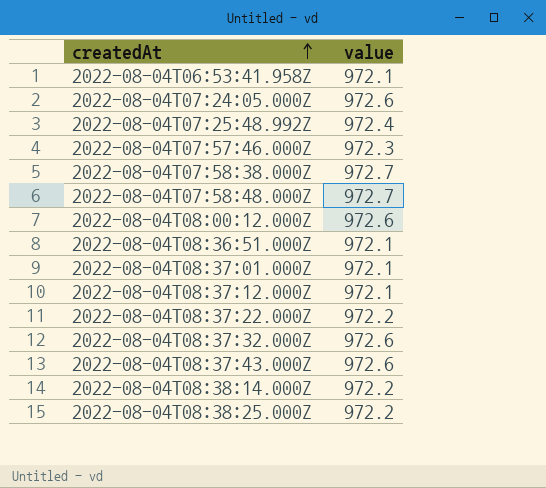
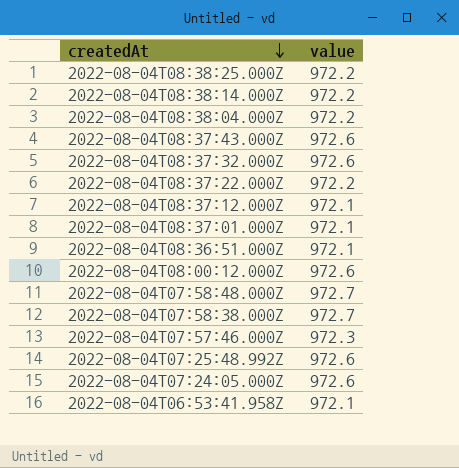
row order: createdAt ascending -> createdAt descending
row 2022-08-04T08:38:04.000Z: none -> 972.2
2022-08-04T07:25:48.992Z | value: 972.4 -> 972.6

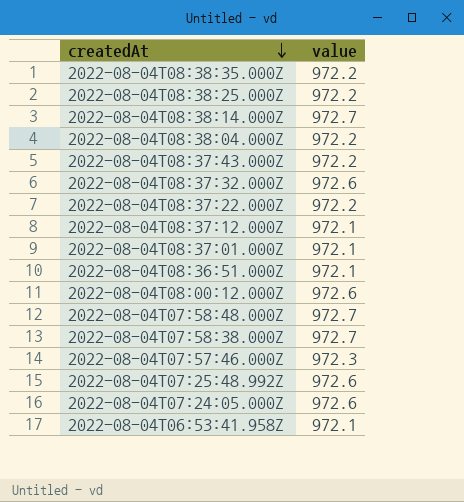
row 2022-08-04T08:38:35.000Z: none -> 972.2
2022-08-04T08:38:14.000Z | value: 972.2 -> 972.7
2022-08-04T08:37:43.000Z | value: 972.6 -> 972.2

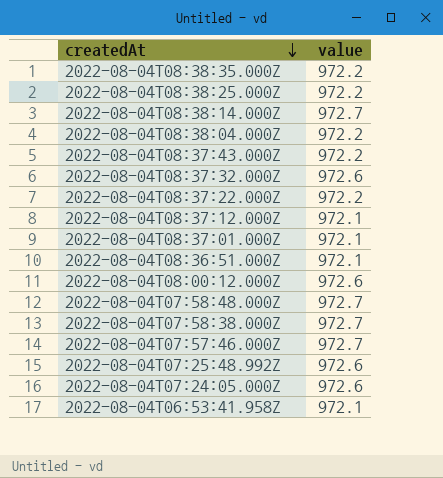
2022-08-04T07:57:46.000Z | value: 972.3 -> 972.7

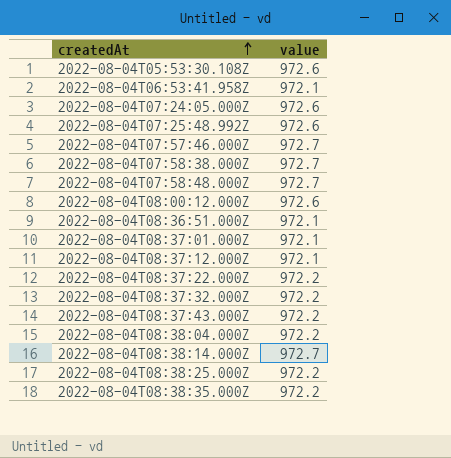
row order: createdAt descending -> createdAt ascending
row 2022-08-04T05:53:30.108Z: none -> 972.6
2022-08-04T08:37:32.000Z | value: 972.6 -> 972.2

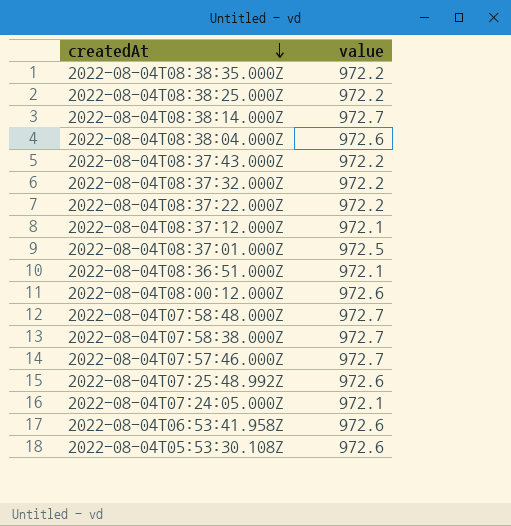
row order: createdAt ascending -> createdAt descending
2022-08-04T08:38:04.000Z | value: 972.2 -> 972.6
2022-08-04T08:37:01.000Z | value: 972.1 -> 972.5
2022-08-04T07:24:05.000Z | value: 972.6 -> 972.1
2022-08-04T06:53:41.958Z | value: 972.1 -> 972.6

